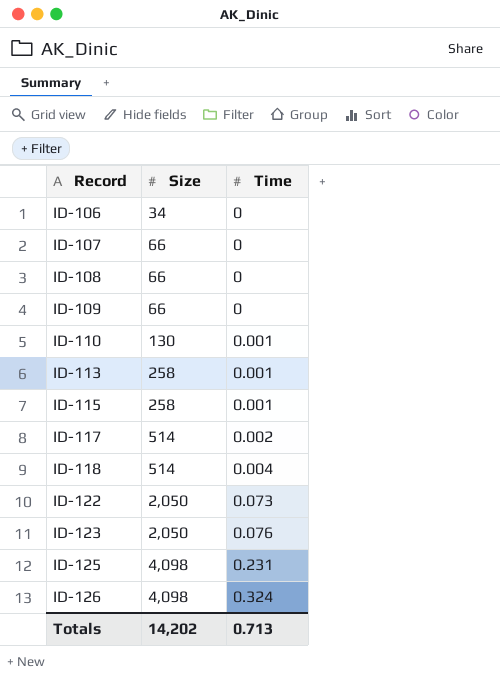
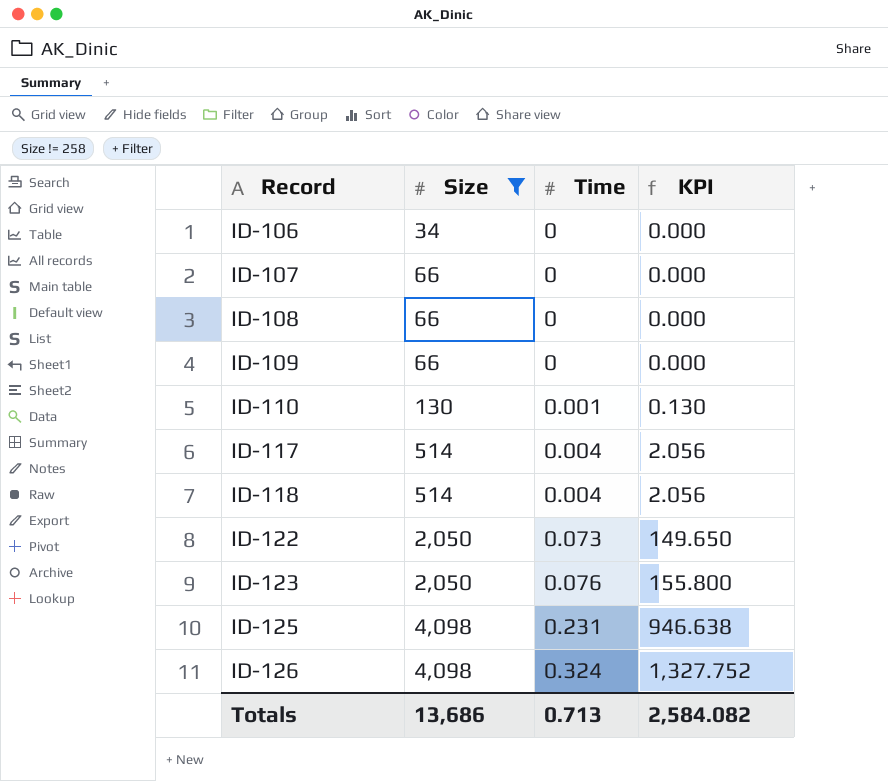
filter: none -> Size != 258
column KPI | formula: none -> [Size] * [Time]
ID-117 | Time: 0.002 -> 0.004
Totals | Size: 14,202 -> 13,686

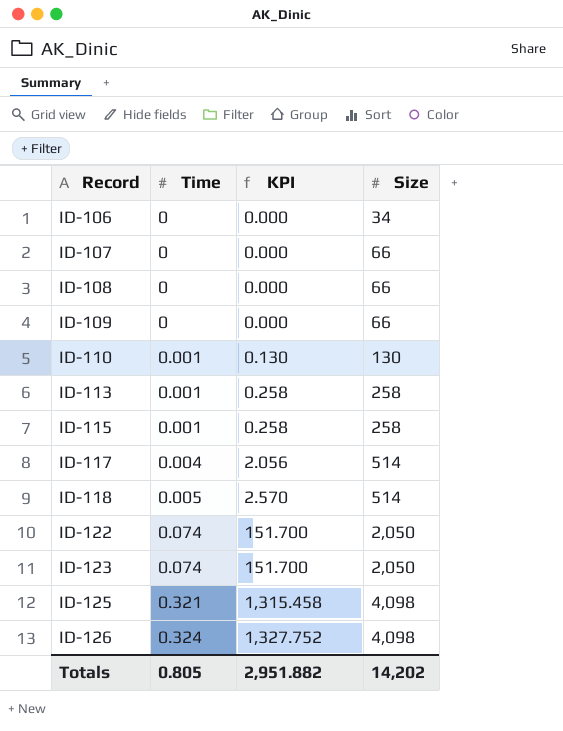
filter: Size != 258 -> none
column Size | position: 2 -> 4
ID-118 | Time: 0.004 -> 0.005
ID-118 | KPI: 2.056 -> 2.570
ID-122 | Time: 0.073 -> 0.074
ID-122 | KPI: 149.650 -> 151.700
ID-123 | Time: 0.076 -> 0.074
ID-123 | KPI: 155.800 -> 151.700
ID-125 | Time: 0.231 -> 0.321
ID-125 | KPI: 946.638 -> 1,315.458
Totals | Time: 0.713 -> 0.805
Totals | KPI: 2,584.082 -> 2,951.882
Totals | Size: 13,686 -> 14,202

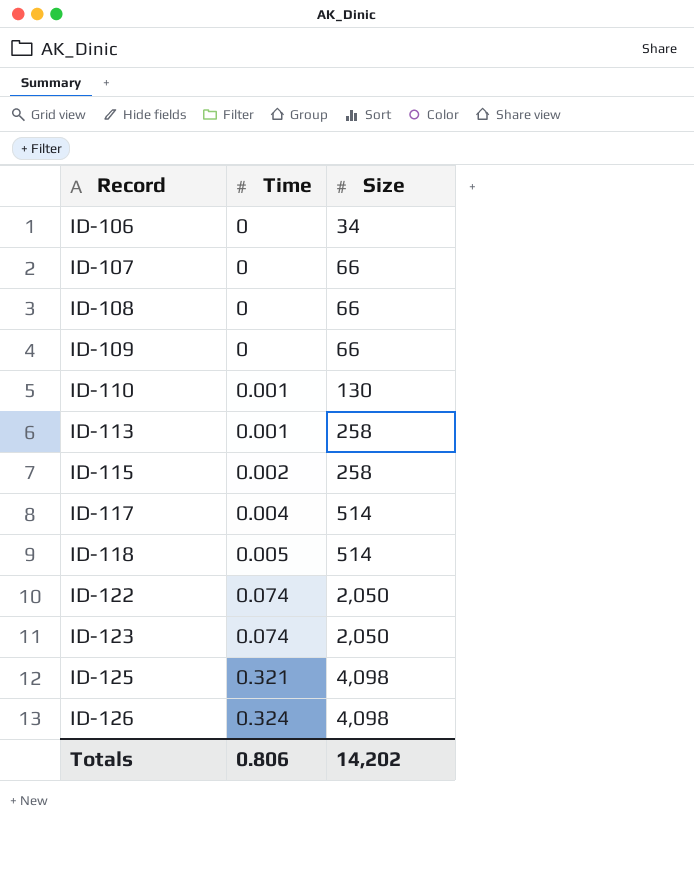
column KPI | formula: [Time] * [Size] -> none
ID-115 | Time: 0.001 -> 0.002
Totals | Time: 0.805 -> 0.806

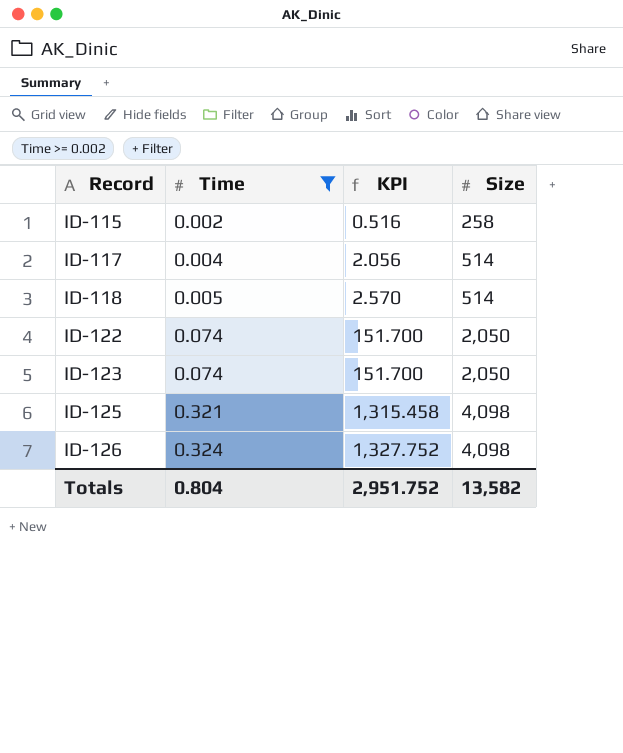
filter: none -> Time >= 0.002
column KPI | formula: none -> [Time] * [Size]
Totals | Time: 0.806 -> 0.804
Totals | Size: 14,202 -> 13,582

